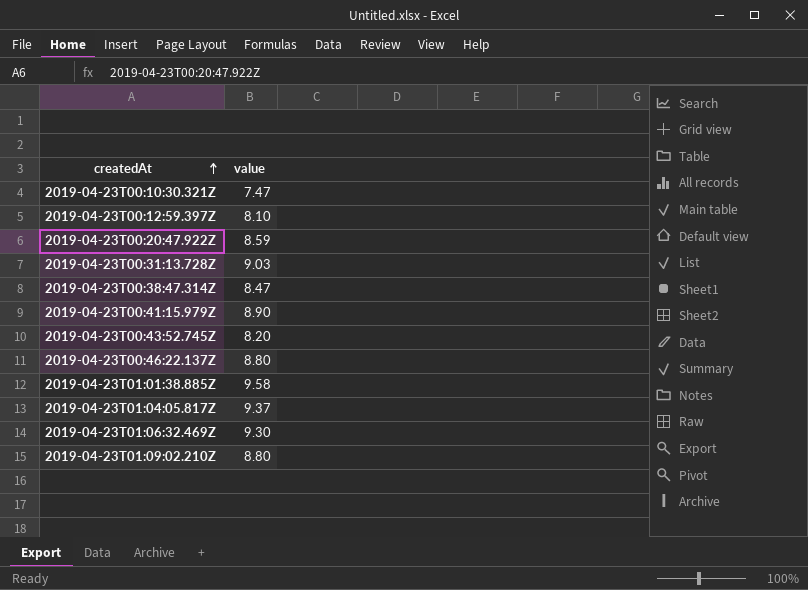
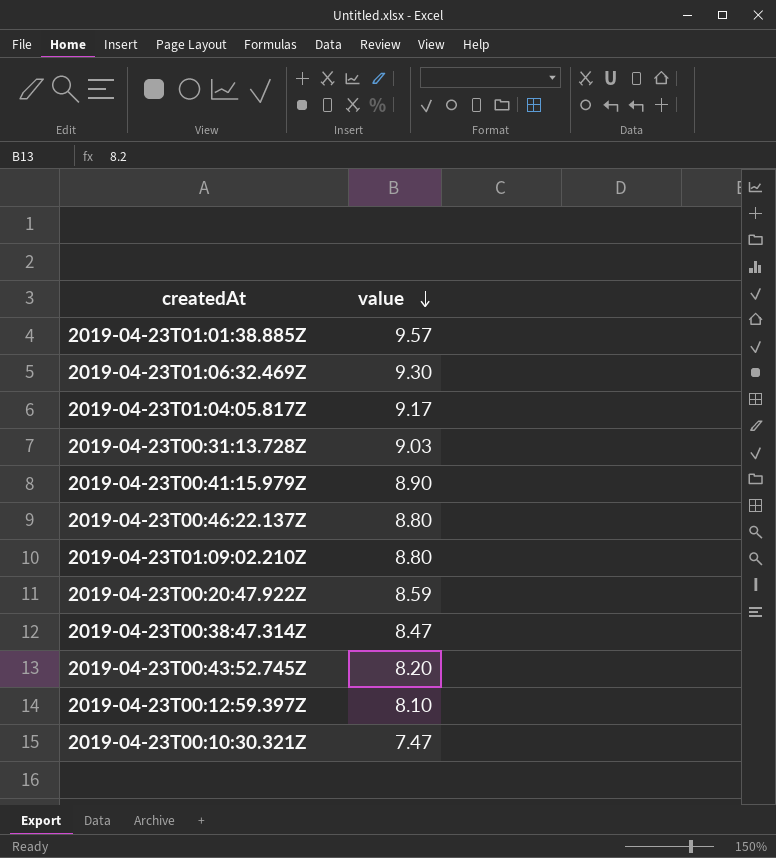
row order: createdAt ascending -> value descending
2019-04-23T01:01:38.885Z | value: 9.58 -> 9.57
2019-04-23T01:04:05.817Z | value: 9.37 -> 9.17

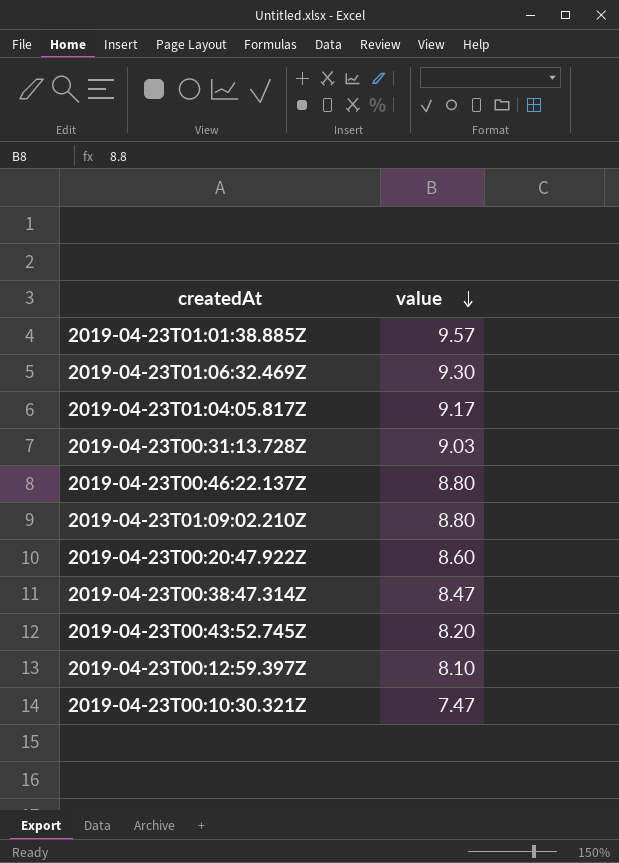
row 2019-04-23T00:41:15.979Z: 8.90 -> none
2019-04-23T00:20:47.922Z | value: 8.59 -> 8.60

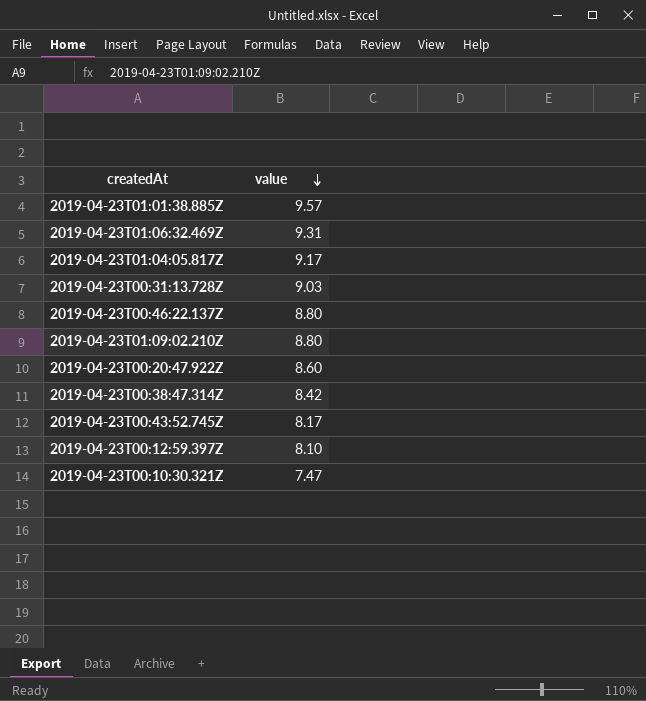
2019-04-23T01:06:32.469Z | value: 9.30 -> 9.31
2019-04-23T00:38:47.314Z | value: 8.47 -> 8.42
2019-04-23T00:43:52.745Z | value: 8.20 -> 8.17

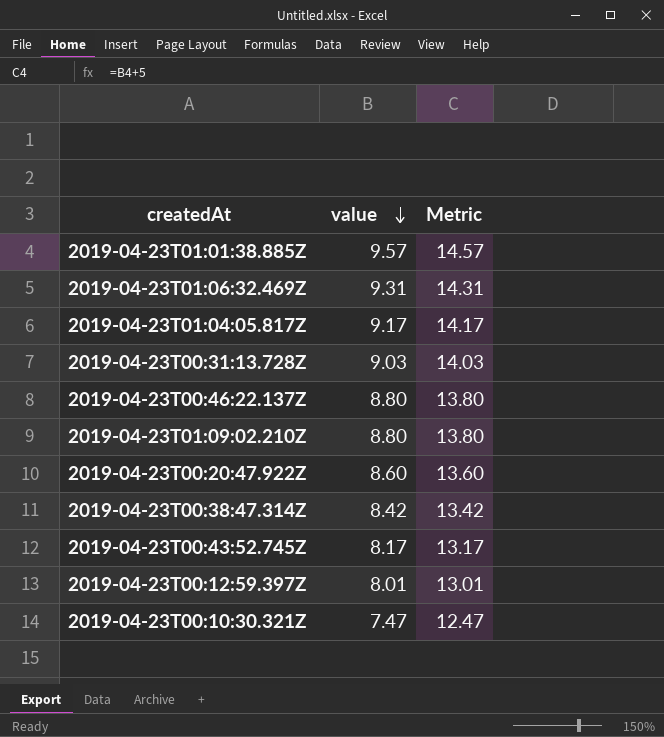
column Metric | formula: none -> [value] + 5
2019-04-23T00:12:59.397Z | value: 8.10 -> 8.01

